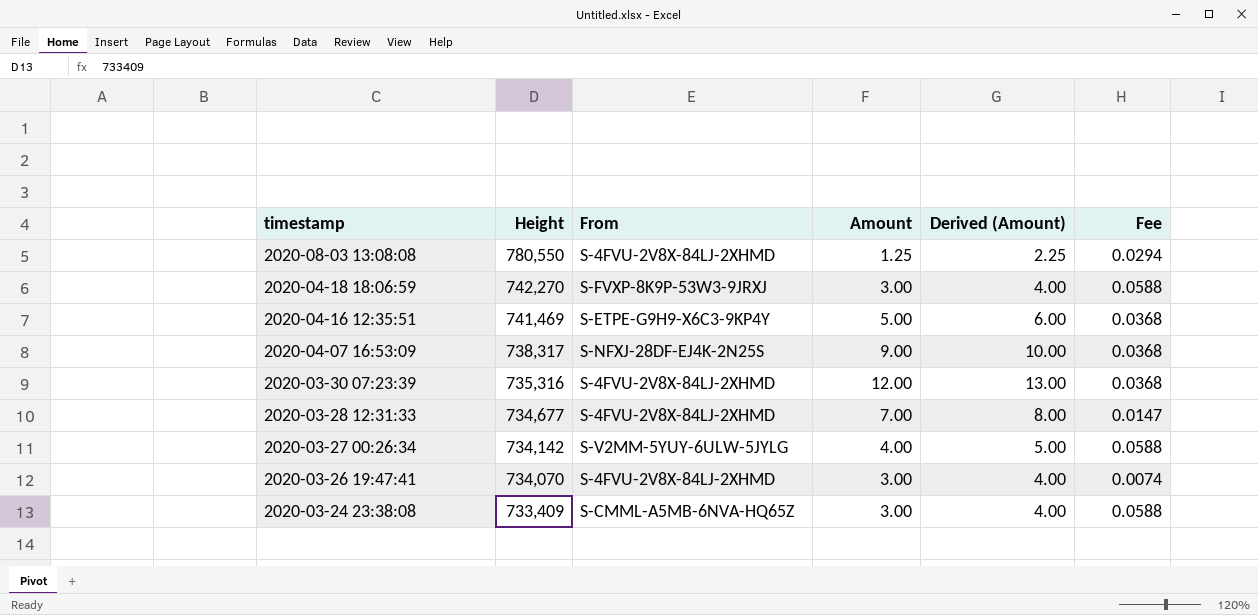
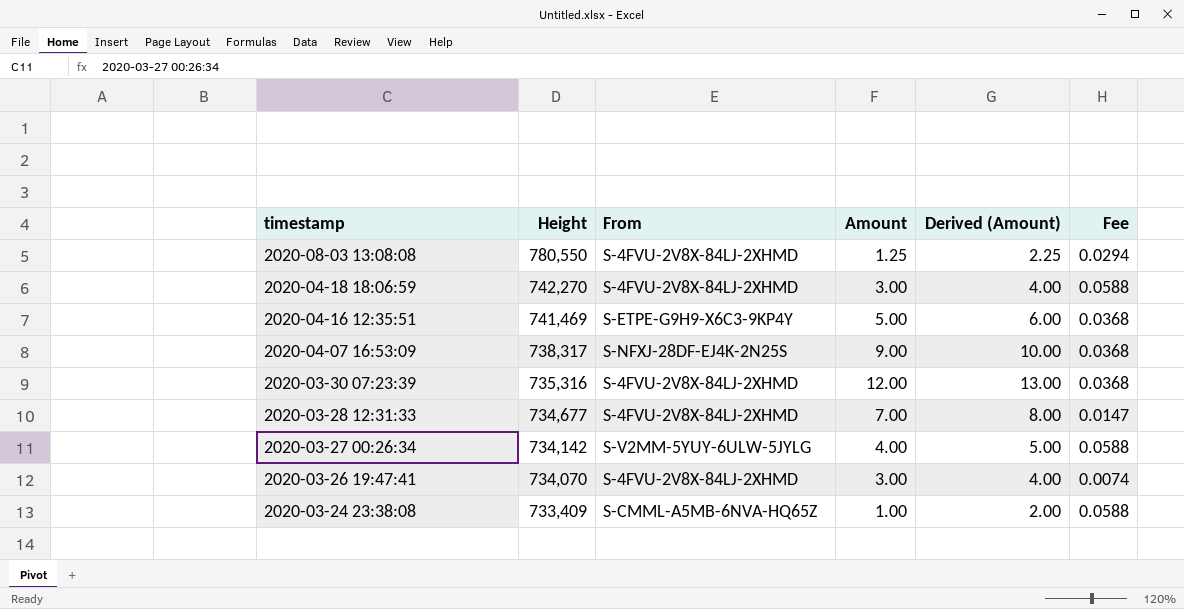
2020-04-18 18:06:59 | From: S-FVXP-8K9P-53W3-9JRXJ -> S-4FVU-2V8X-84LJ-2XHMD
2020-03-24 23:38:08 | Amount: 3.00 -> 1.00
2020-03-24 23:38:08 | Derived (Amount): 4.00 -> 2.00

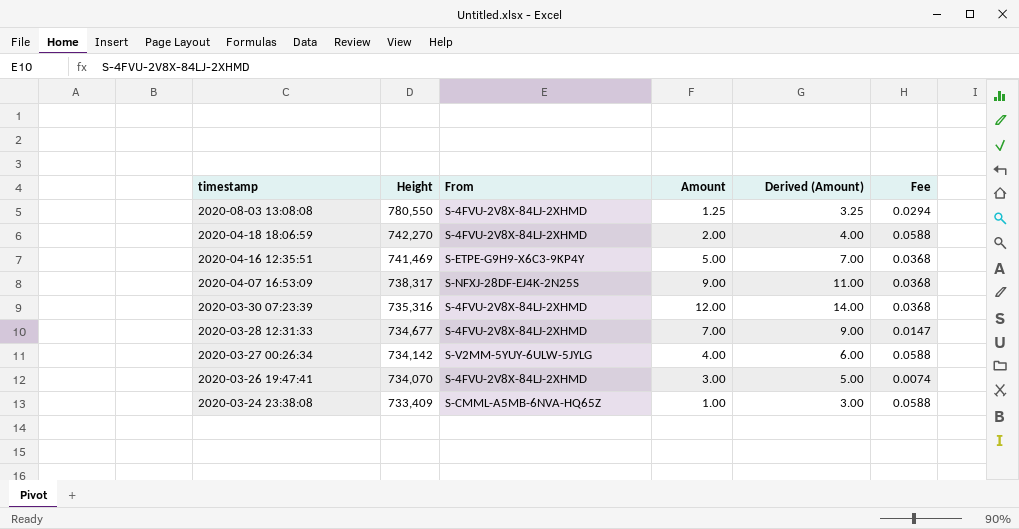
column Derived (Amount) | formula: [Amount] + 1 -> [Amount] + 2
2020-04-18 18:06:59 | Amount: 3.00 -> 2.00

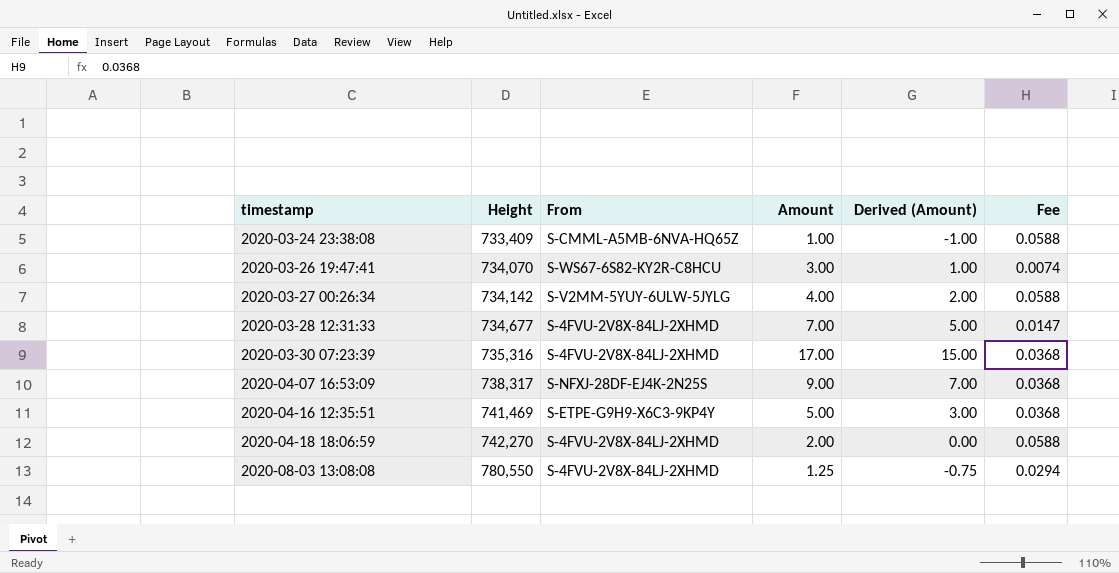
row order: timestamp descending -> timestamp ascending
column Derived (Amount) | formula: [Amount] + 2 -> [Amount] - 2
2020-03-26 19:47:41 | From: S-4FVU-2V8X-84LJ-2XHMD -> S-WS67-6S82-KY2R-C8HCU
2020-03-30 07:23:39 | Amount: 12.00 -> 17.00

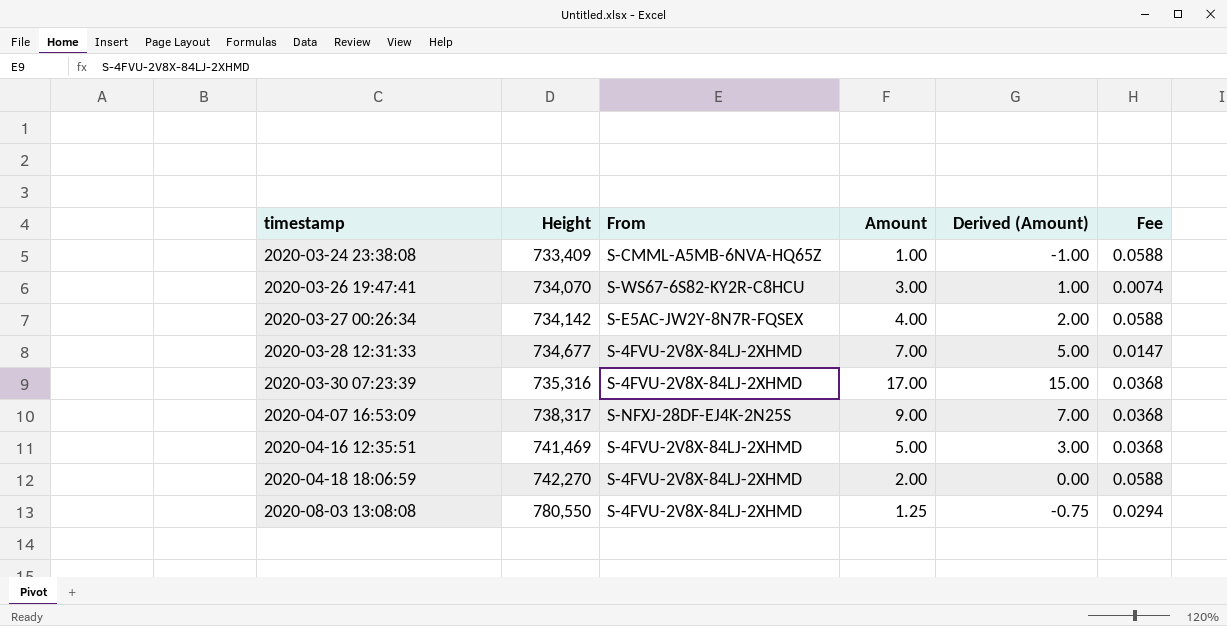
2020-03-27 00:26:34 | From: S-V2MM-5YUY-6ULW-5JYLG -> S-E5AC-JW2Y-8N7R-FQSEX
2020-04-16 12:35:51 | From: S-ETPE-G9H9-X6C3-9KP4Y -> S-4FVU-2V8X-84LJ-2XHMD

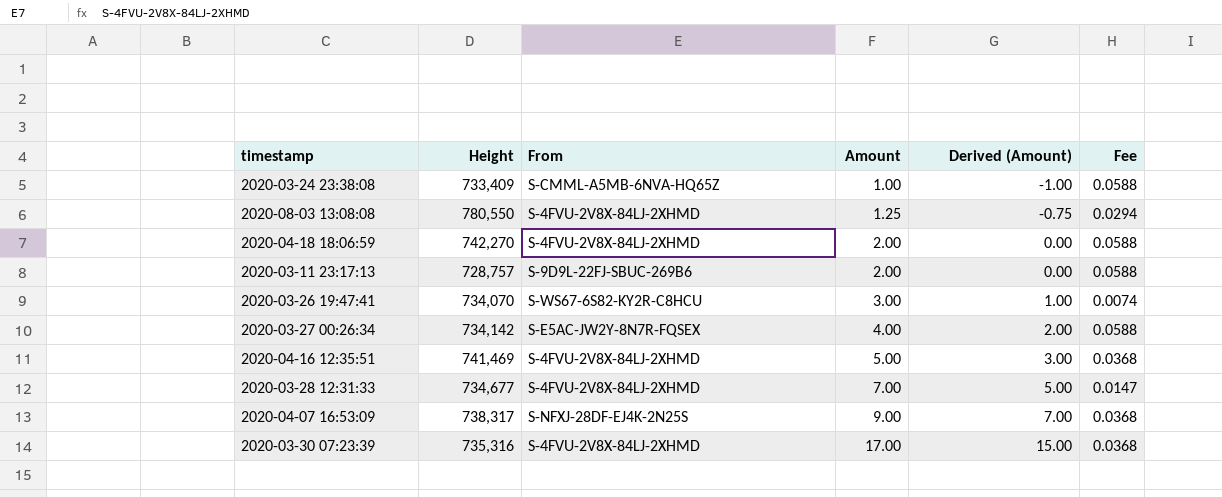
row order: timestamp ascending -> Amount ascending
row 2020-03-11 23:17:13: none -> 728,757 | S-9D9L-22FJ-SBUC-269B6 | 2.00 | 0.00 | 0.0588

